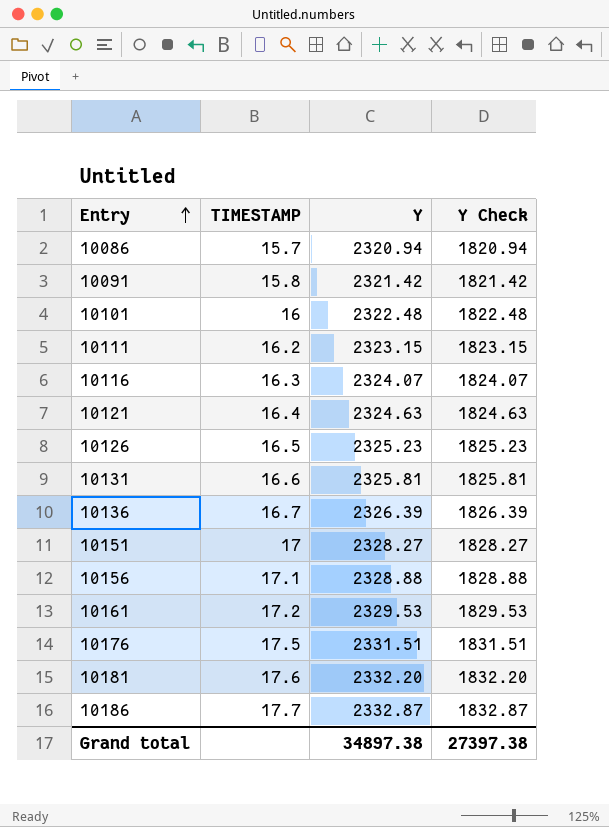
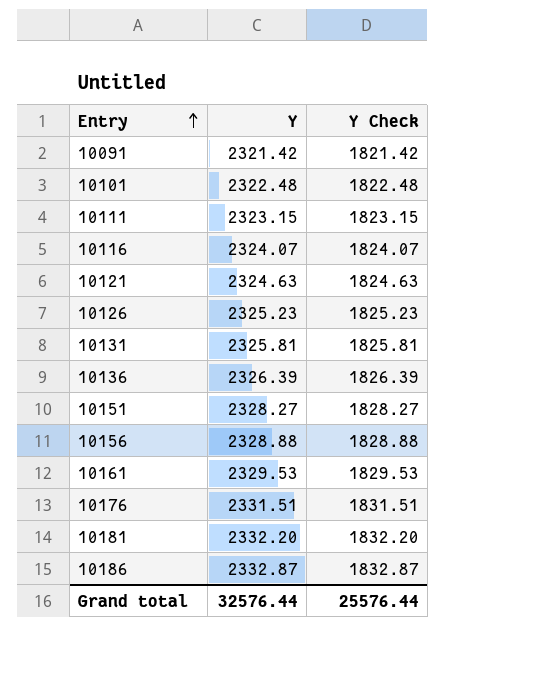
column TIMESTAMP | position: 2 -> none
row 10086: 15.7 | 2320.94 | 1820.94 -> none
Grand total | Y: 34897.38 -> 32576.44
Grand total | Y Check: 27397.38 -> 25576.44

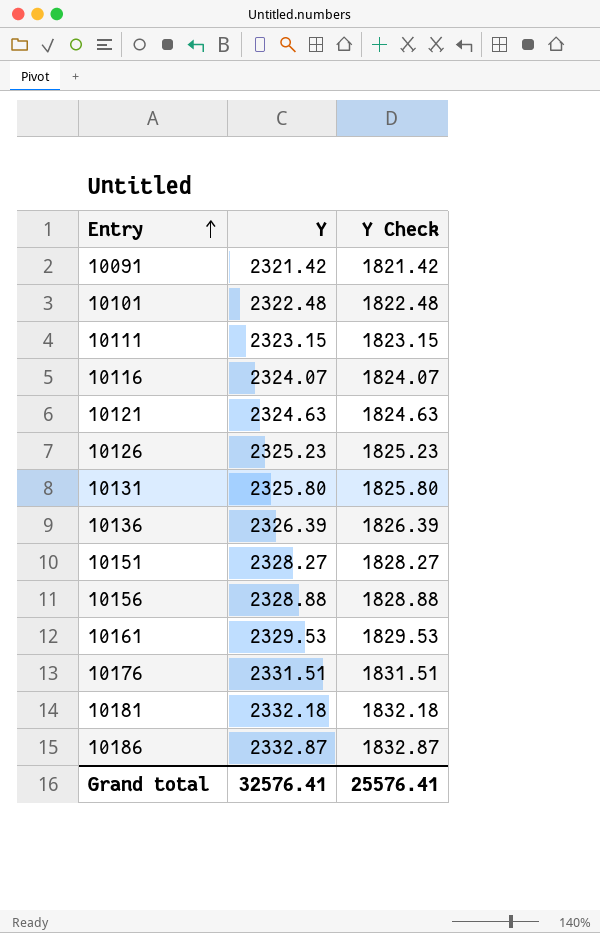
10131 | Y: 2325.81 -> 2325.80
10131 | Y Check: 1825.81 -> 1825.80
10181 | Y: 2332.20 -> 2332.18
10181 | Y Check: 1832.20 -> 1832.18
Grand total | Y: 32576.44 -> 32576.41
Grand total | Y Check: 25576.44 -> 25576.41

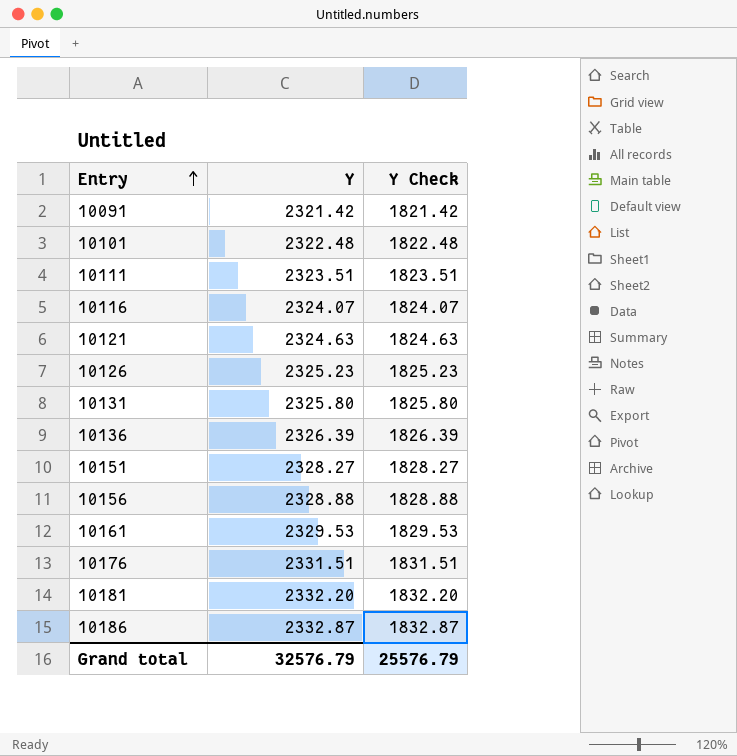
10111 | Y: 2323.15 -> 2323.51
10111 | Y Check: 1823.15 -> 1823.51
10181 | Y: 2332.18 -> 2332.20
10181 | Y Check: 1832.18 -> 1832.20
Grand total | Y: 32576.41 -> 32576.79
Grand total | Y Check: 25576.41 -> 25576.79

